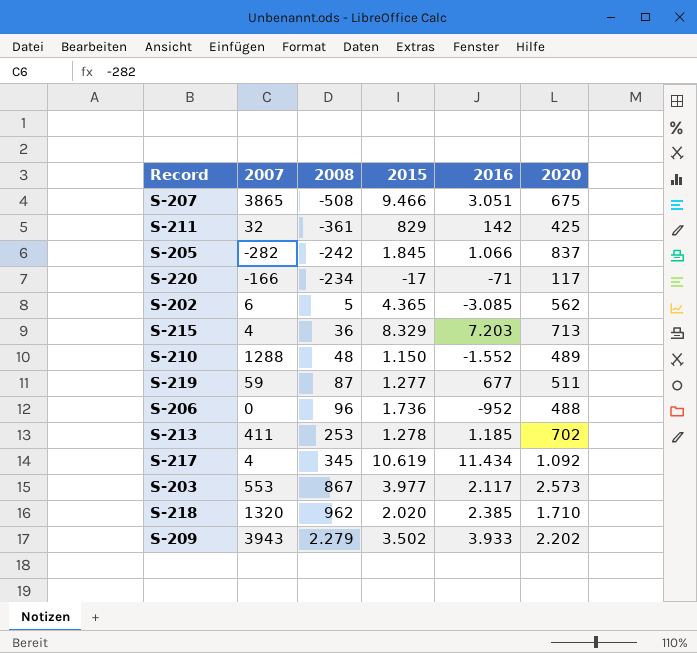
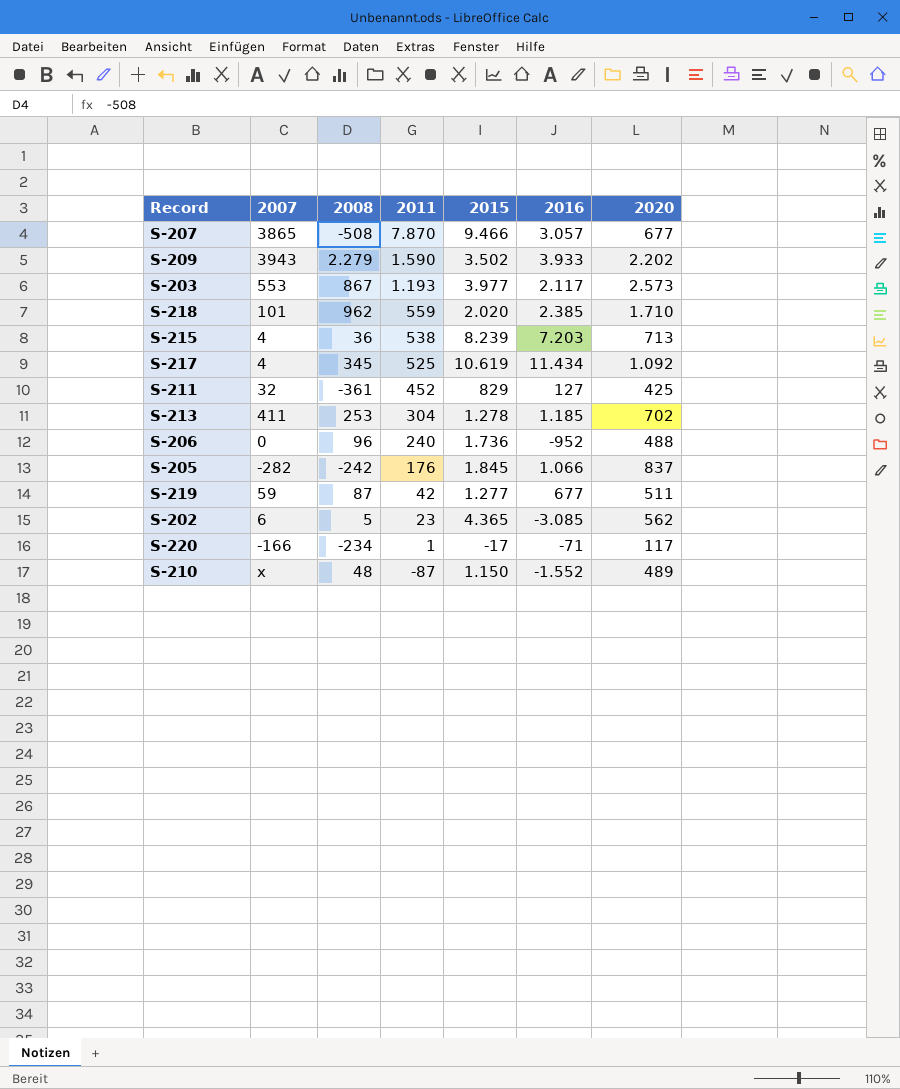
row order: 2008 ascending -> 2011 descending
column 2011 | position: none -> 4
S-207 | 2016: 3.051 -> 3.057
S-207 | 2020: 675 -> 677
S-218 | 2007: 1320 -> 101
S-215 | 2015: 8.329 -> 8.239
S-211 | 2016: 142 -> 127
S-210 | 2007: 1288 -> x

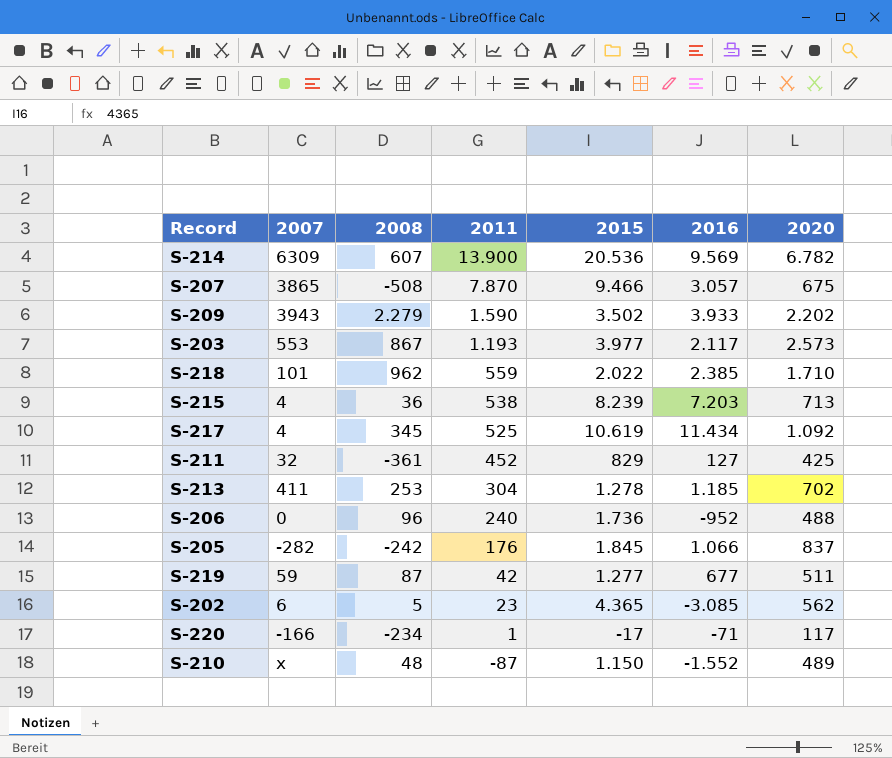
row S-214: none -> 6309 | 607 | 13.900 | 20.536 | 9.569 | 6.782
S-207 | 2020: 677 -> 675
S-218 | 2015: 2.020 -> 2.022

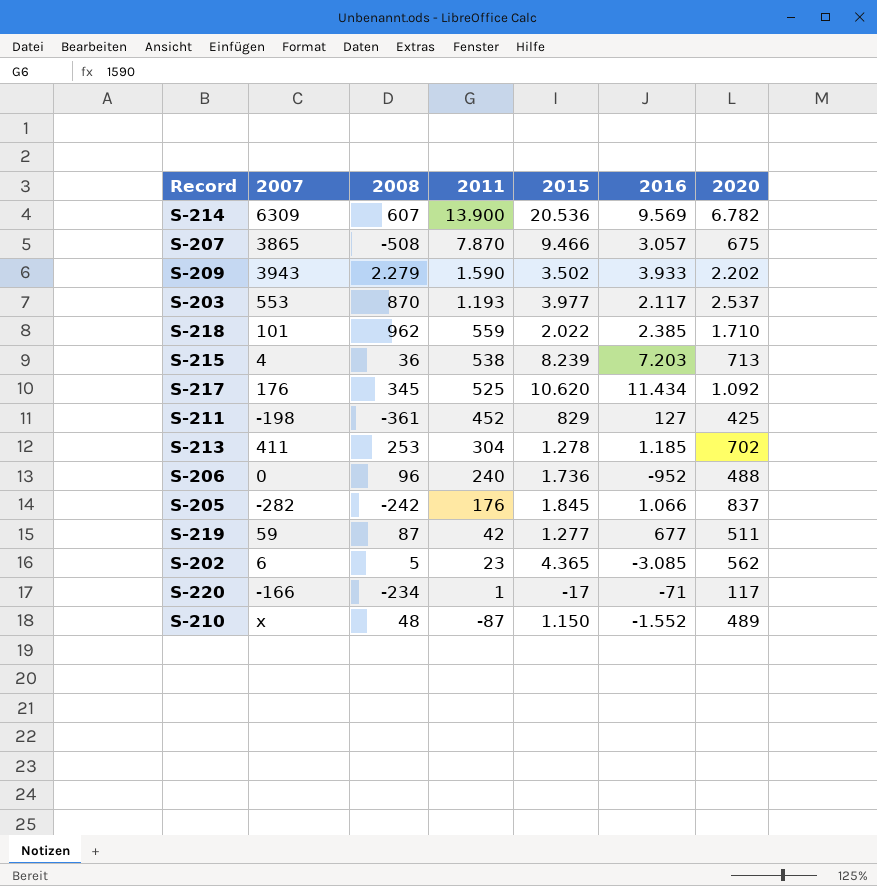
S-203 | 2008: 867 -> 870
S-203 | 2020: 2.573 -> 2.537
S-217 | 2007: 4 -> 176
S-217 | 2015: 10.619 -> 10.620
S-211 | 2007: 32 -> -198

